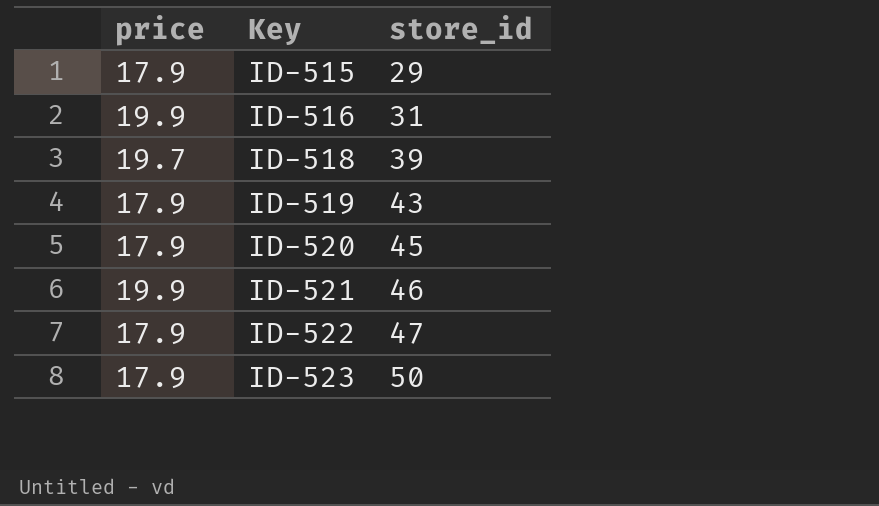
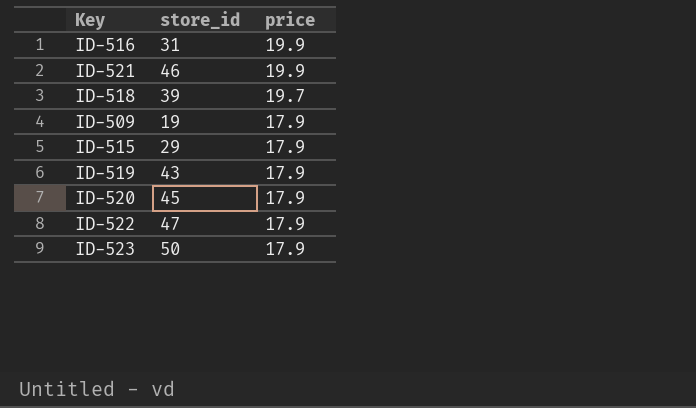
row order: Key ascending -> price descending
column price | position: 1 -> 3
row ID-509: none -> 19 | 17.9

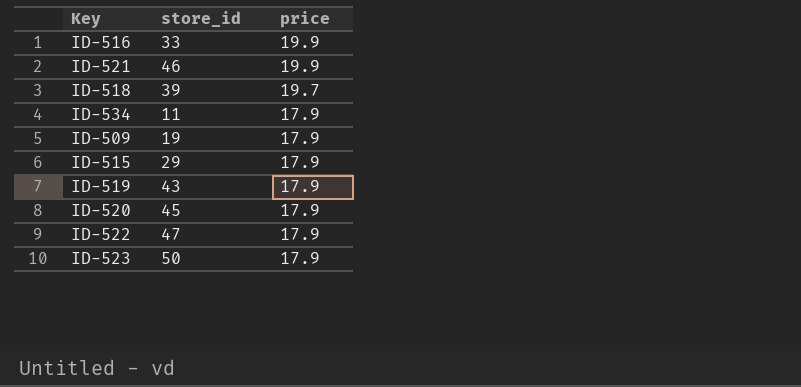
ID-516 | store_id: 31 -> 33
row ID-534: none -> 11 | 17.9

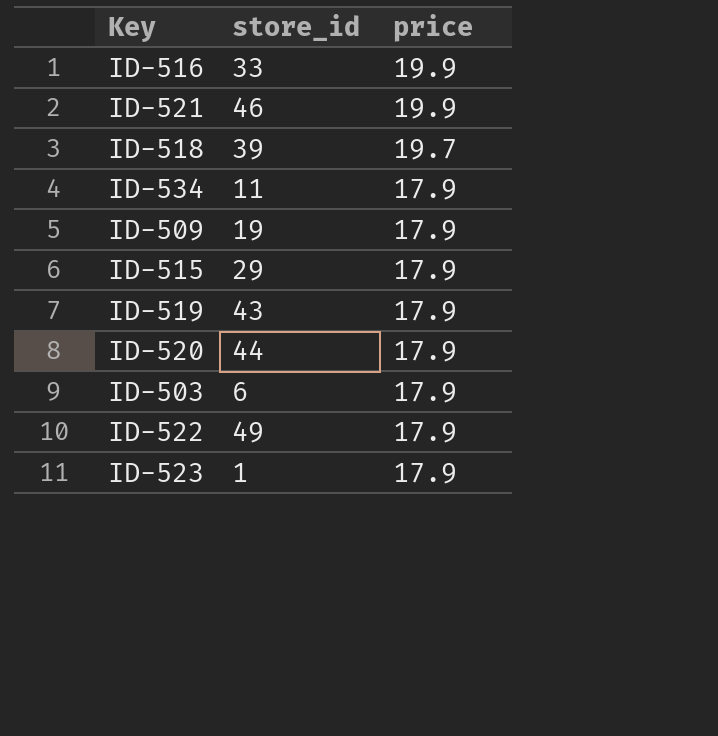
ID-520 | store_id: 45 -> 44
row ID-503: none -> 6 | 17.9
ID-522 | store_id: 47 -> 49
ID-523 | store_id: 50 -> 1

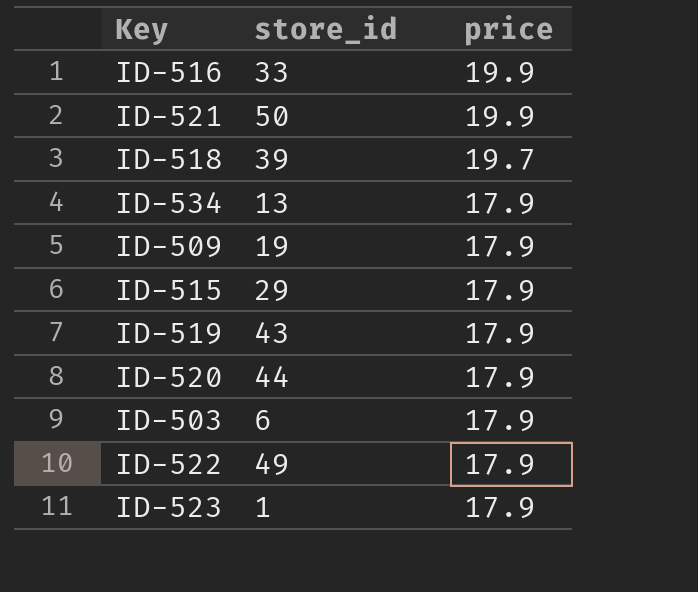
ID-521 | store_id: 46 -> 50
ID-534 | store_id: 11 -> 13

